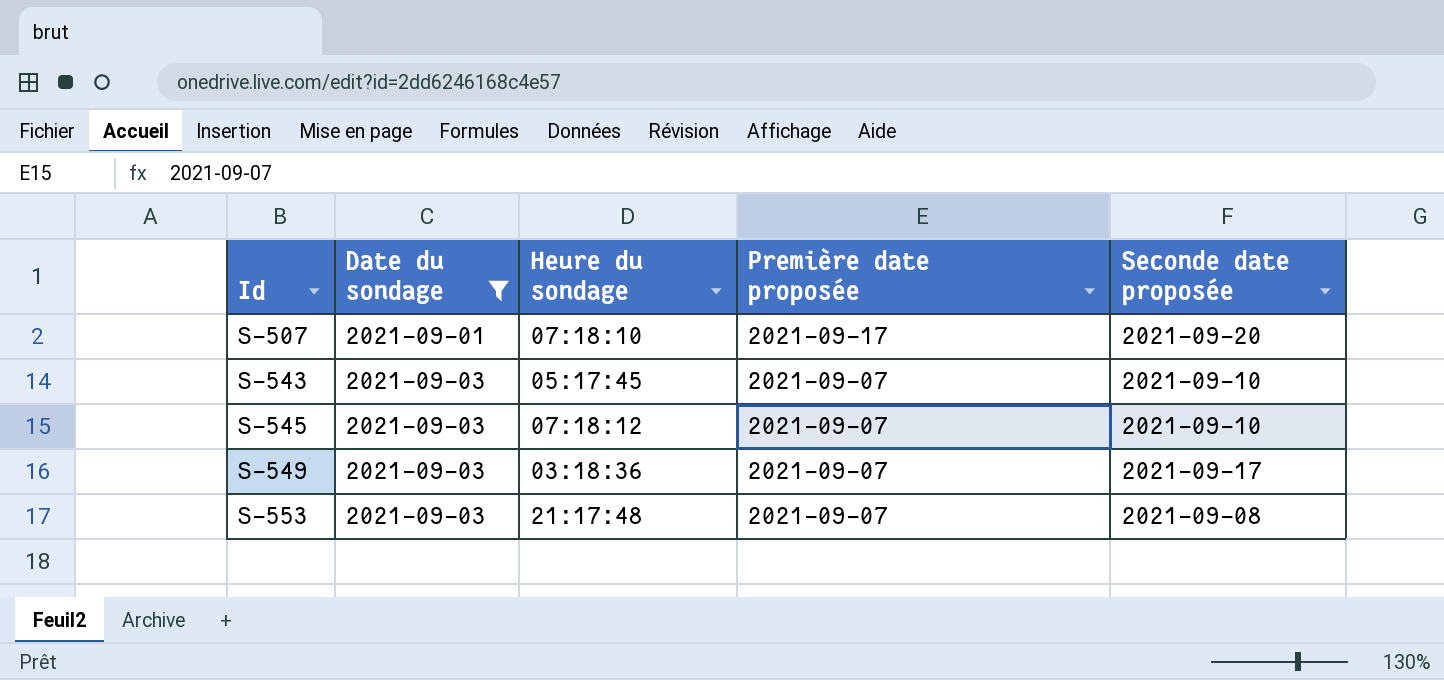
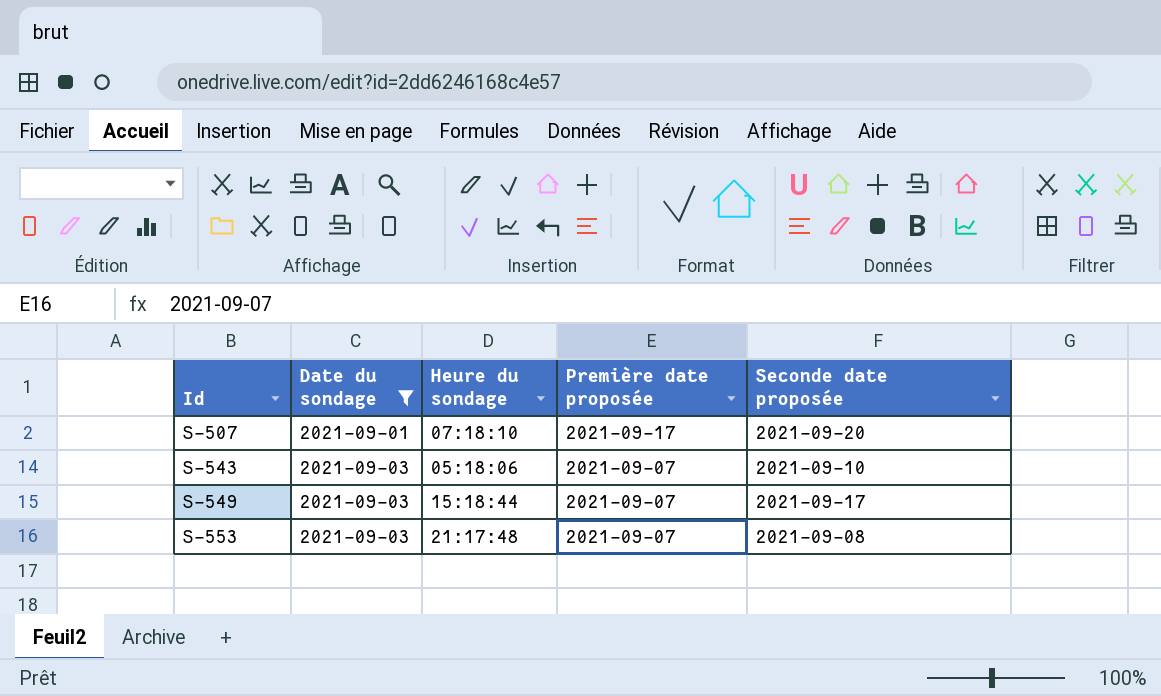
row S-545: 2021-09-03 | 07:18:12 | 2021-09-07 | 2021-09-10 -> none
S-543 | Heure du sondage: 05:17:45 -> 05:18:06
S-549 | Heure du sondage: 03:18:36 -> 15:18:44

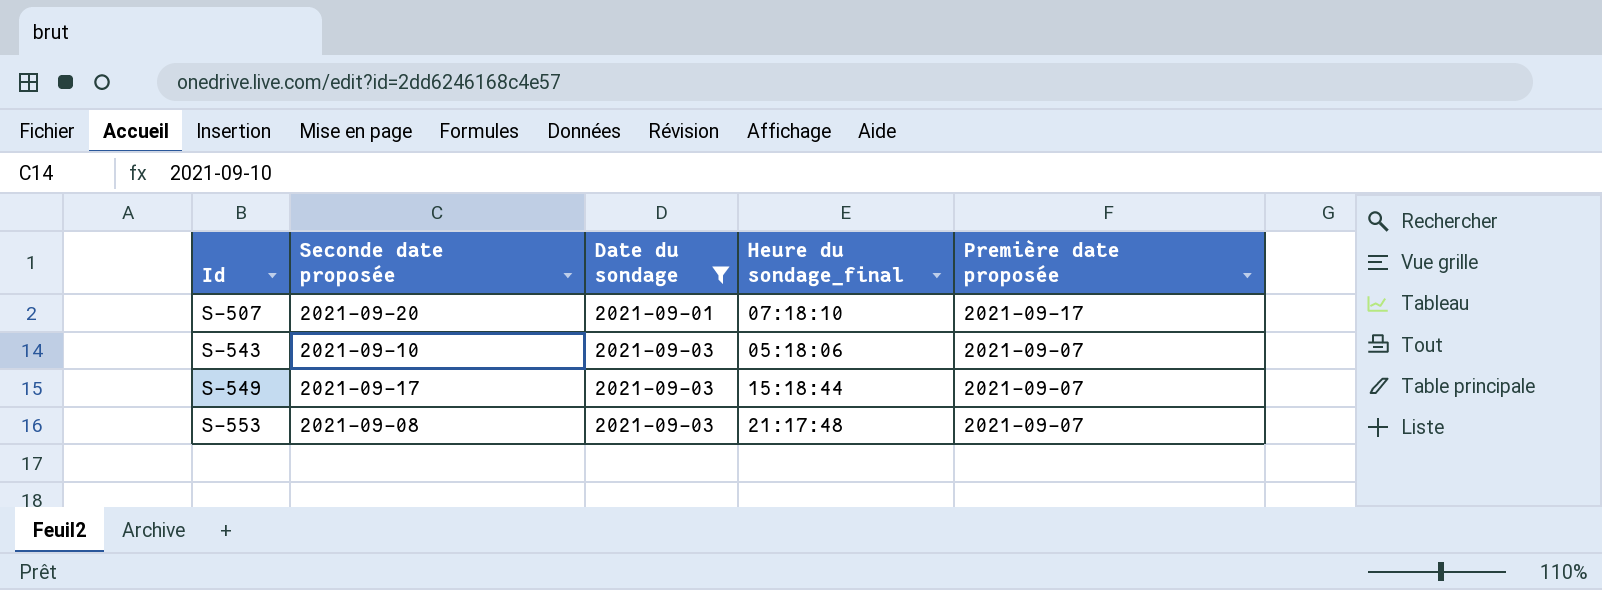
column Seconde date proposée | position: 5 -> 2
column name: Heure du sondage -> Heure du sondage_final

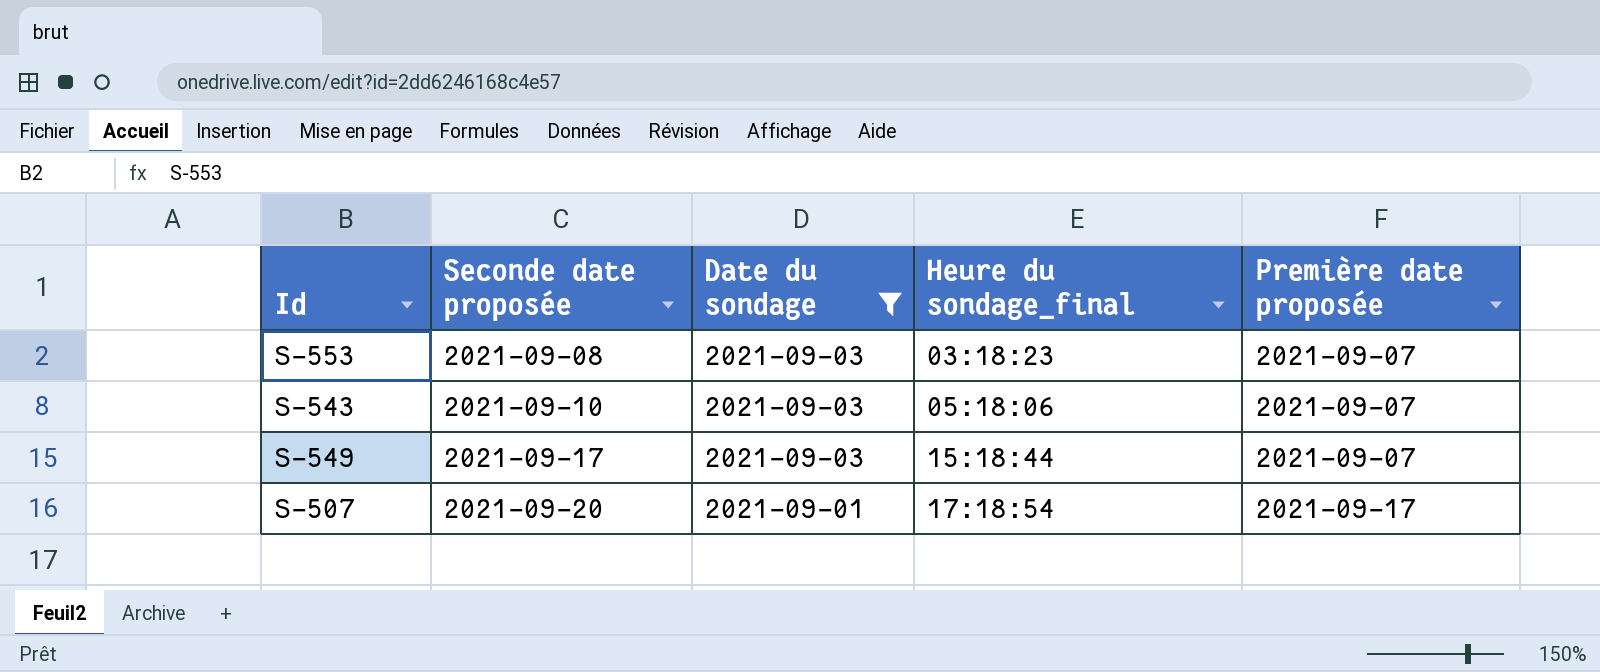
row order: Id ascending -> Seconde date proposée ascending
S-553 | Heure du sondage_final: 21:17:48 -> 03:18:23
S-507 | Heure du sondage_final: 07:18:10 -> 17:18:54

